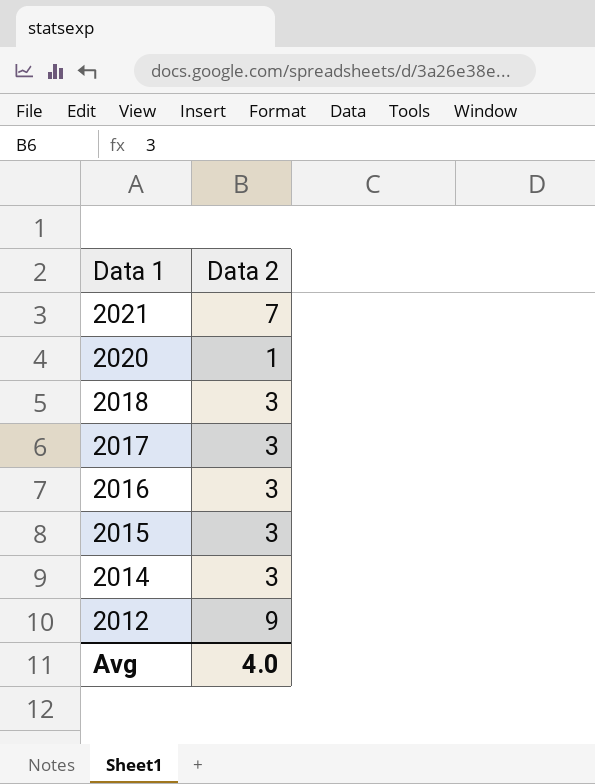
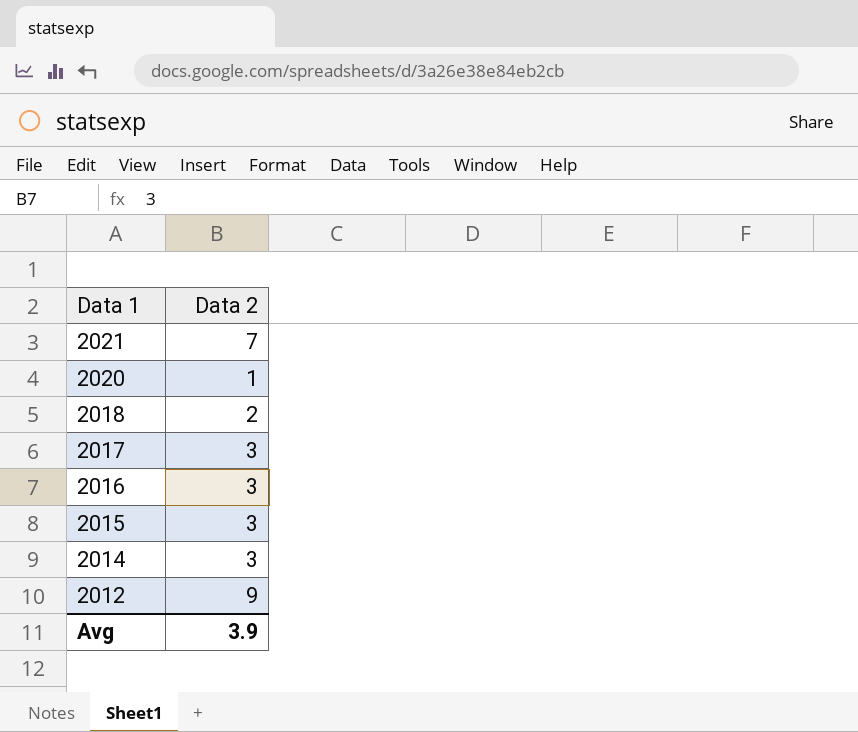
2018 | Data 2: 3 -> 2
Avg | Data 2: 4.0 -> 3.9

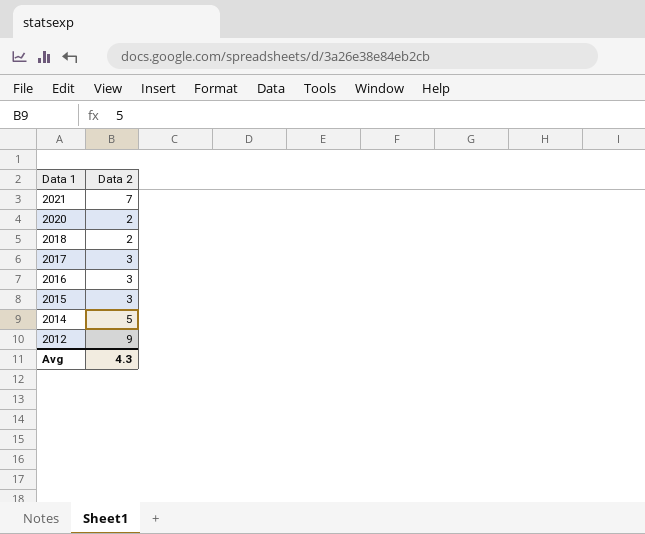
2020 | Data 2: 1 -> 2
2014 | Data 2: 3 -> 5
Avg | Data 2: 3.9 -> 4.3

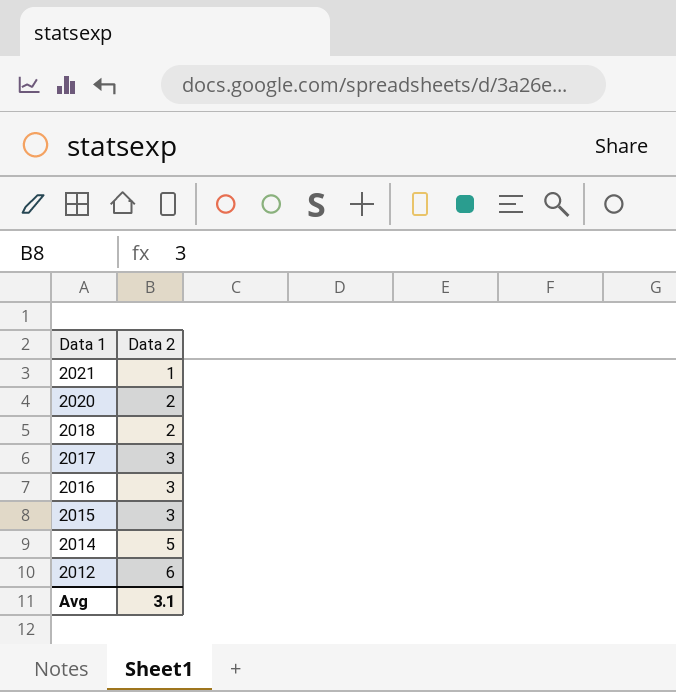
2021 | Data 2: 7 -> 1
2012 | Data 2: 9 -> 6
Avg | Data 2: 4.3 -> 3.1

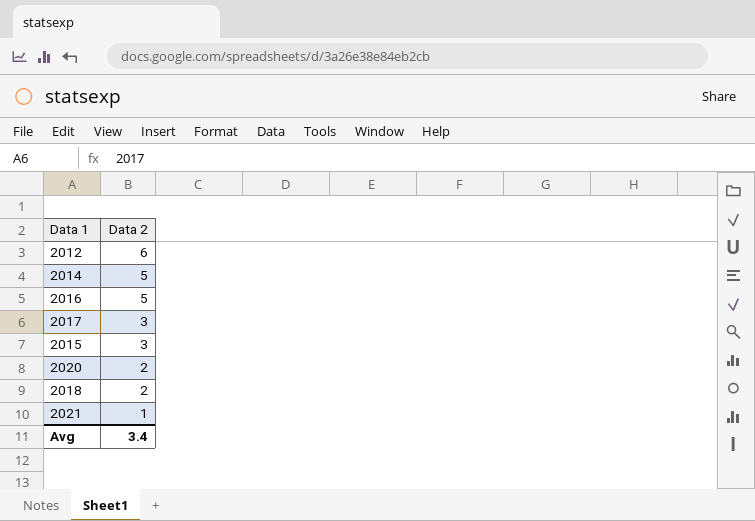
row order: Data 1 descending -> Data 2 descending
2016 | Data 2: 3 -> 5
Avg | Data 2: 3.1 -> 3.4

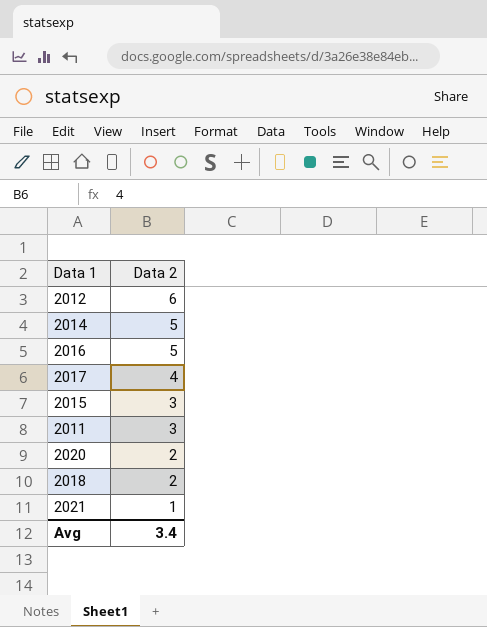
2017 | Data 2: 3 -> 4
row 2011: none -> 3

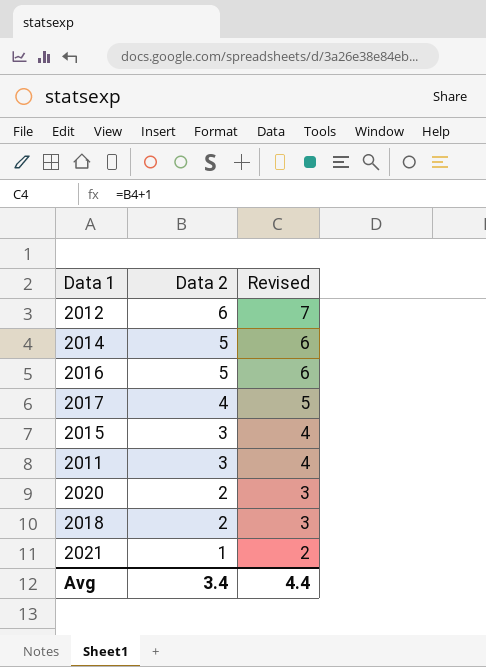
column Revised | formula: none -> [Data 2] + 1

